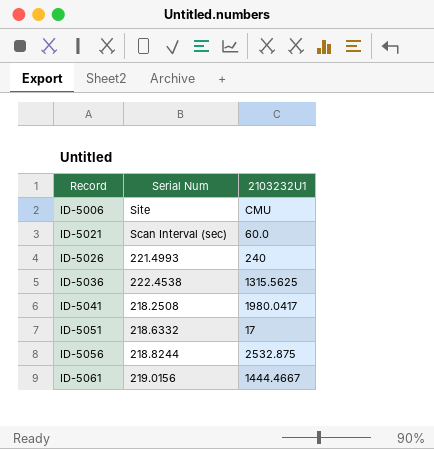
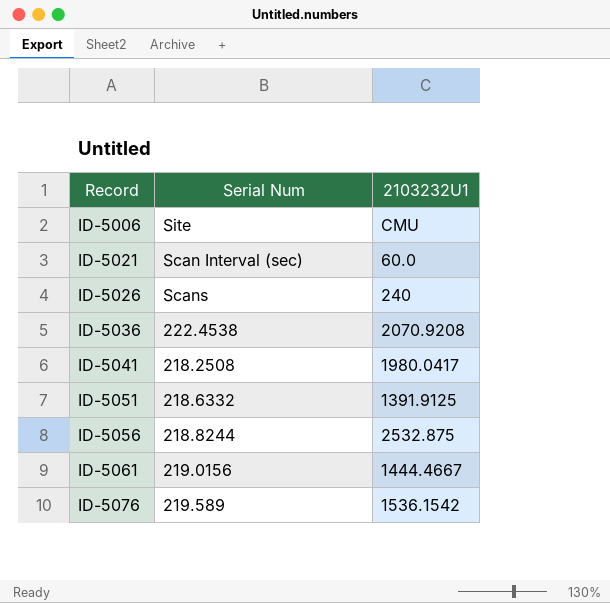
ID-5026 | Serial Num: 221.4993 -> Scans
ID-5036 | 2103232U1: 1315.5625 -> 2070.9208
ID-5051 | 2103232U1: 17 -> 1391.9125
row ID-5076: none -> 219.589 | 1536.1542

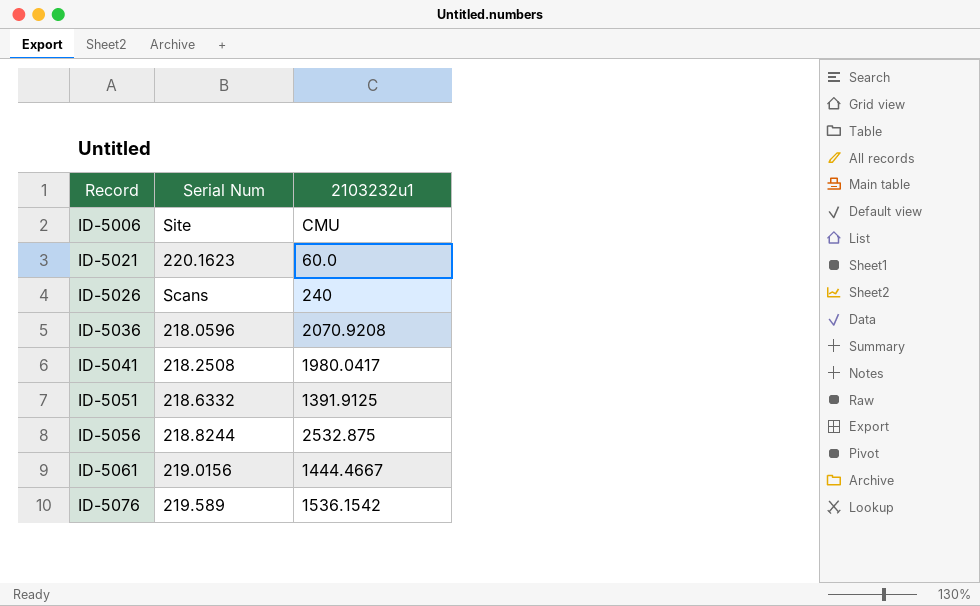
column name: 2103232U1 -> 2103232u1
ID-5021 | Serial Num: Scan Interval (sec) -> 220.1623
ID-5036 | Serial Num: 222.4538 -> 218.0596

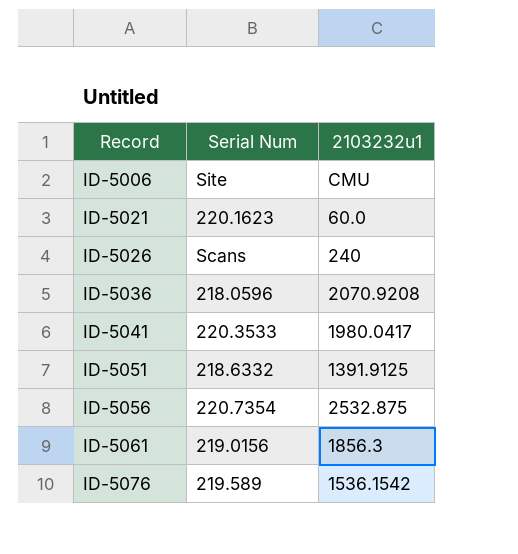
ID-5041 | Serial Num: 218.2508 -> 220.3533
ID-5056 | Serial Num: 218.8244 -> 220.7354
ID-5061 | 2103232u1: 1444.4667 -> 1856.3

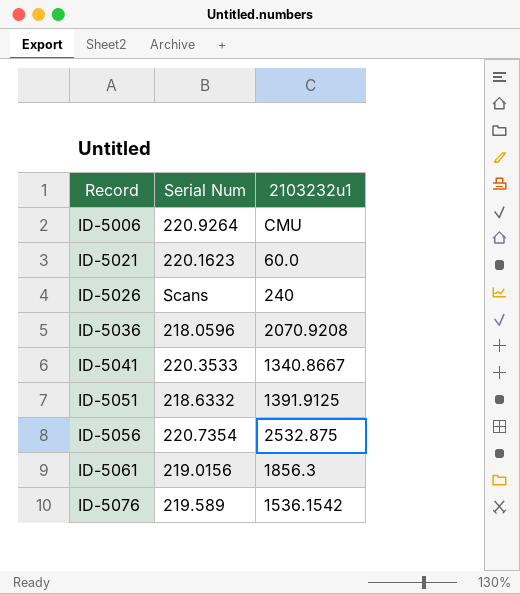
ID-5006 | Serial Num: Site -> 220.9264
ID-5041 | 2103232u1: 1980.0417 -> 1340.8667

